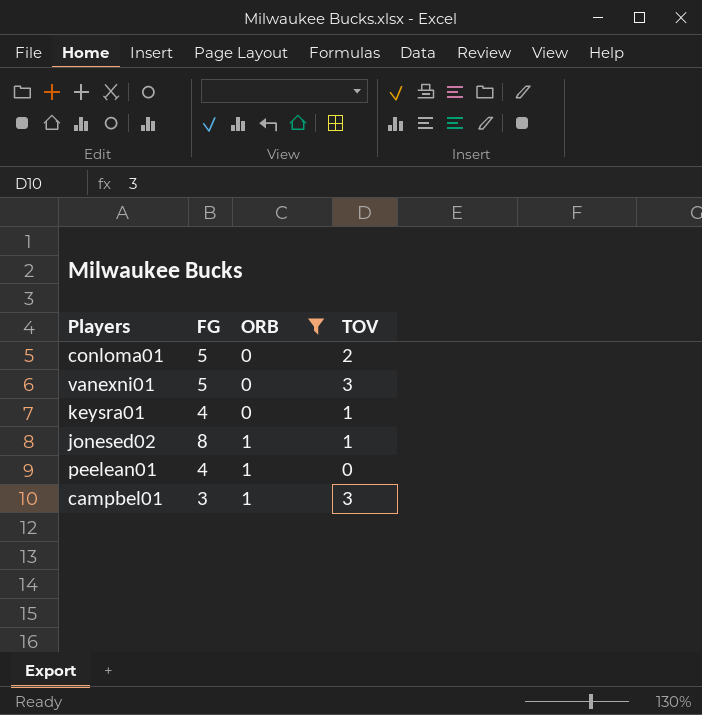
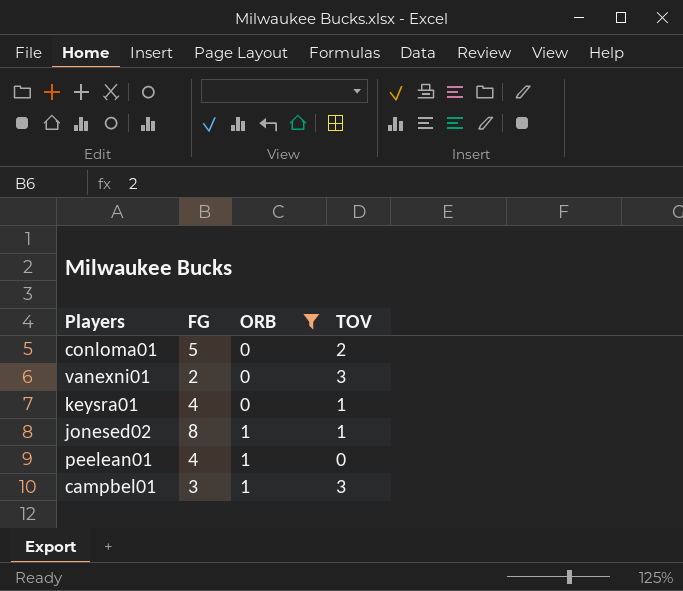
vanexni01 | FG: 5 -> 2

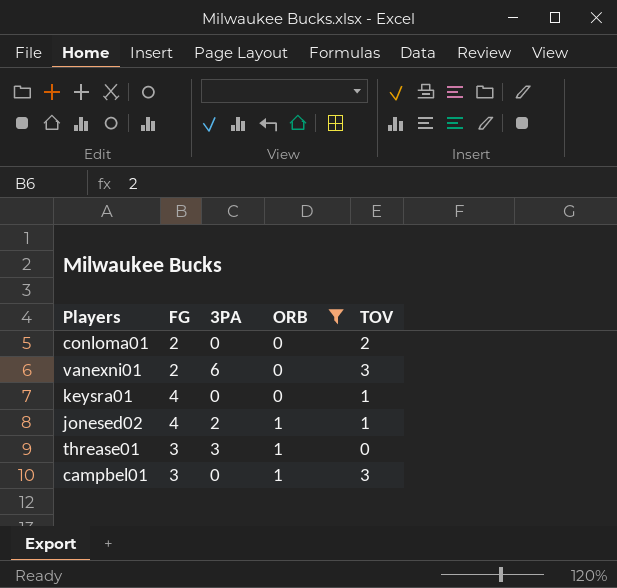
column 3PA | position: none -> 3
row peelean01: 4 | 1 | 0 -> none
conloma01 | FG: 5 -> 2
jonesed02 | FG: 8 -> 4
row threase01: none -> 3 | 3 | 1 | 0

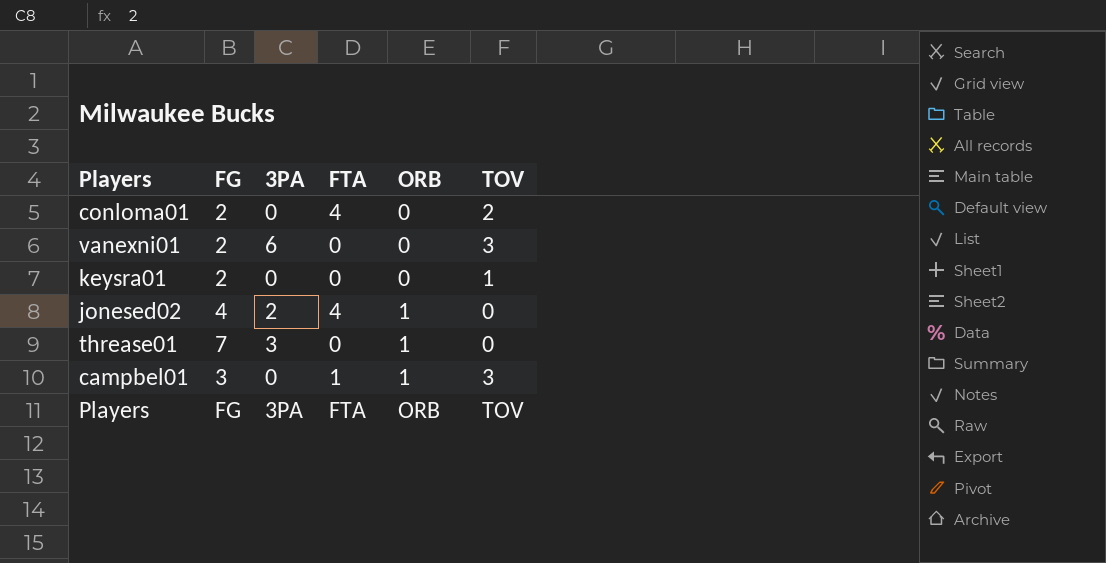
filter: ORB != ORB -> none
column FTA | position: none -> 4
keysra01 | FG: 4 -> 2
jonesed02 | TOV: 1 -> 0
threase01 | FG: 3 -> 7

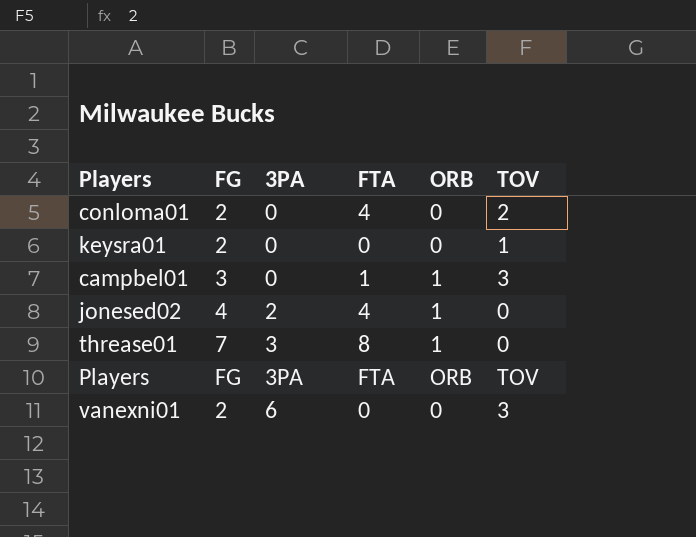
row order: ORB ascending -> 3PA ascending
threase01 | FTA: 0 -> 8

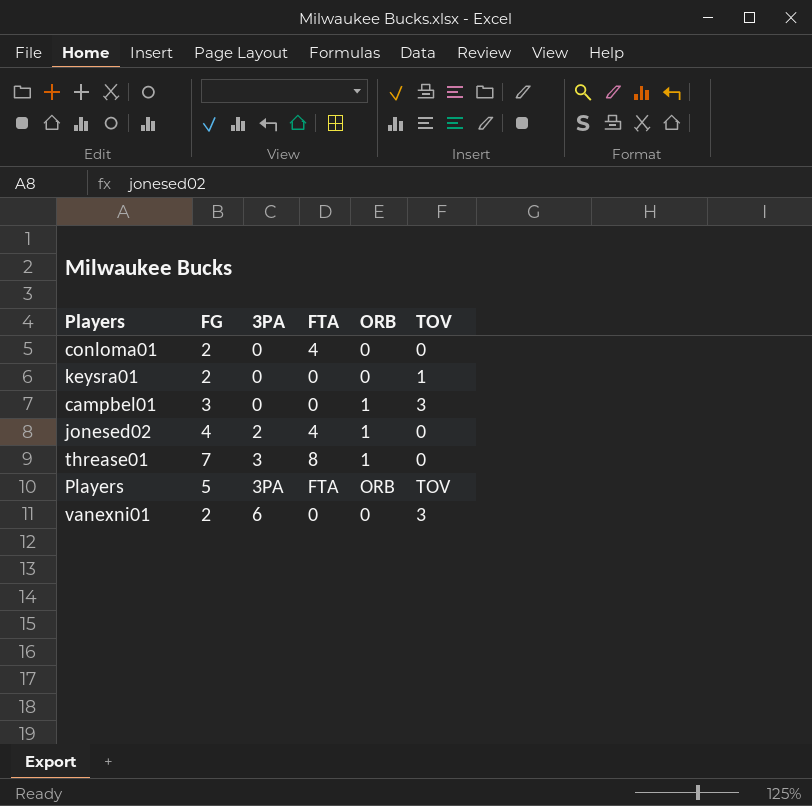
conloma01 | TOV: 2 -> 0
campbel01 | FTA: 1 -> 0
Players | FG: FG -> 5

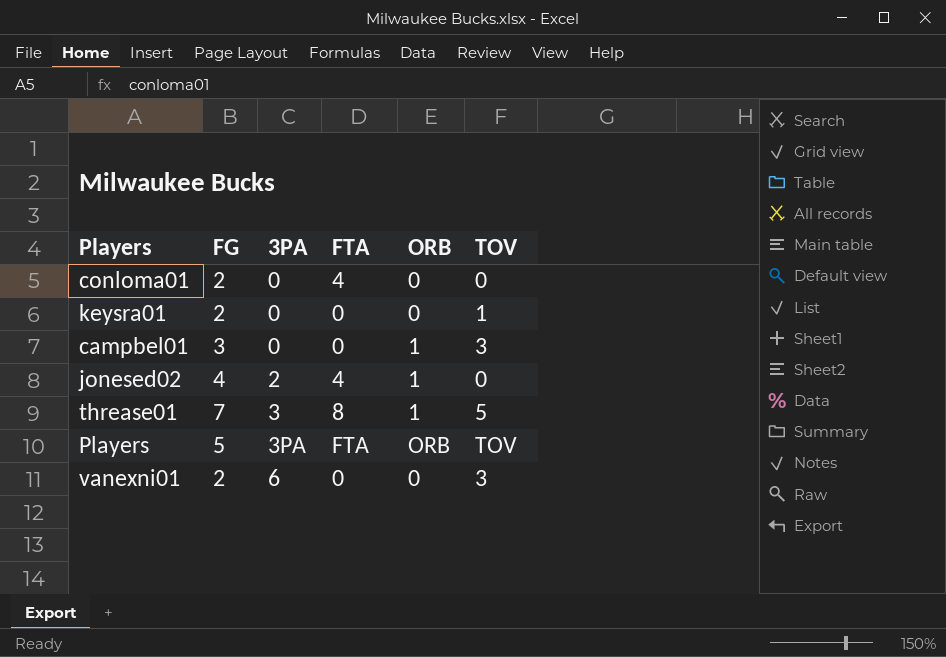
threase01 | TOV: 0 -> 5

